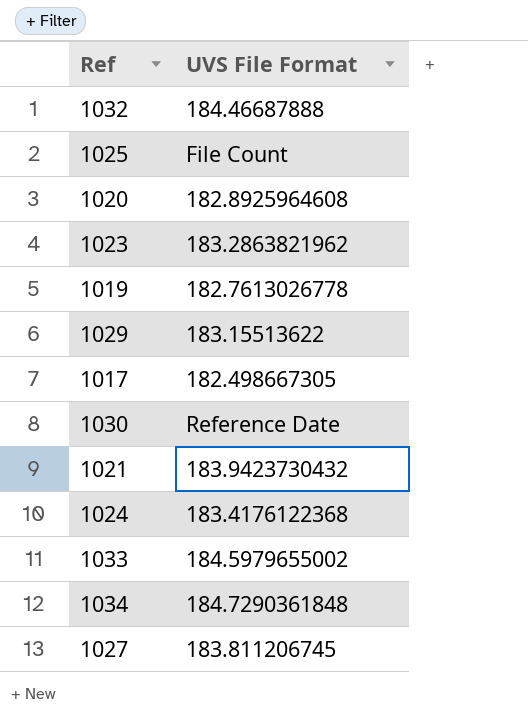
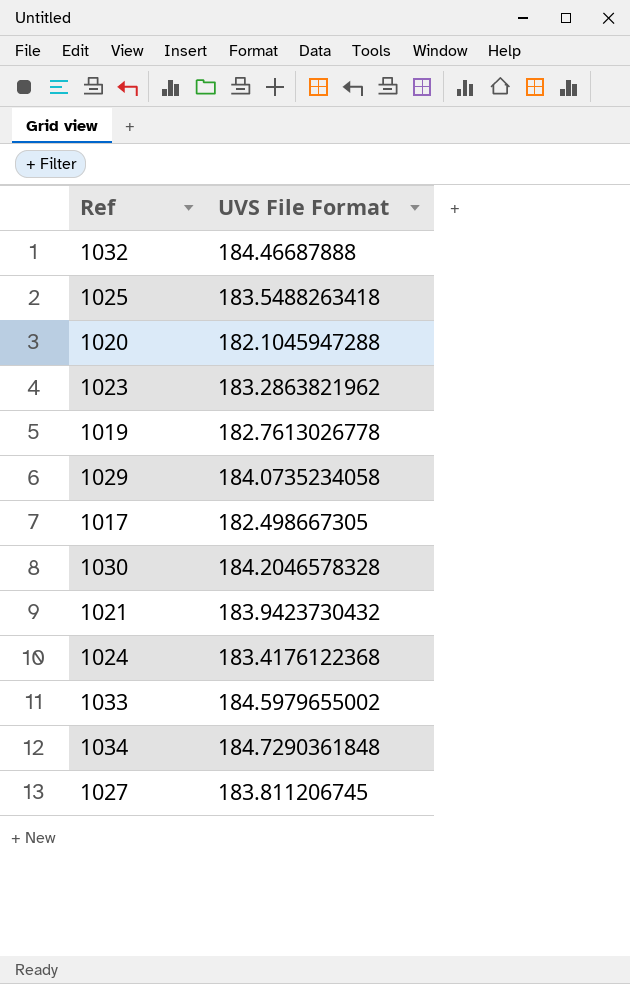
1025 | UVS File Format: File Count -> 183.5488263418
1020 | UVS File Format: 182.8925964608 -> 182.1045947288
1029 | UVS File Format: 183.15513622 -> 184.0735234058
1030 | UVS File Format: Reference Date -> 184.2046578328

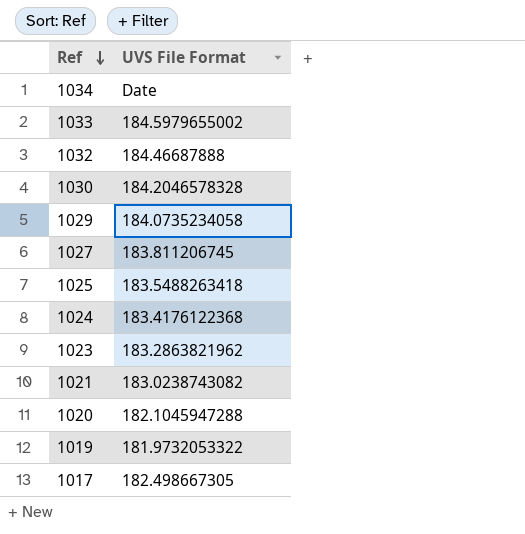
row order: none -> Ref descending
1034 | UVS File Format: 184.7290361848 -> Date
1021 | UVS File Format: 183.9423730432 -> 183.0238743082
1019 | UVS File Format: 182.7613026778 -> 181.9732053322

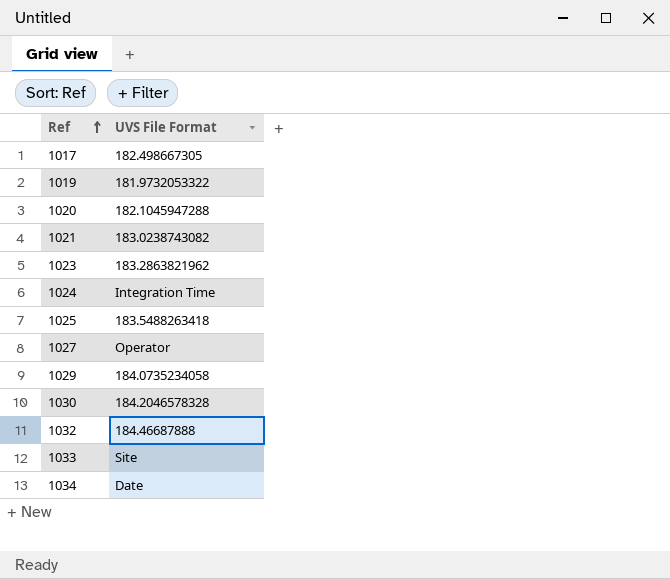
row order: Ref descending -> Ref ascending
1024 | UVS File Format: 183.4176122368 -> Integration Time
1027 | UVS File Format: 183.811206745 -> Operator
1033 | UVS File Format: 184.5979655002 -> Site

